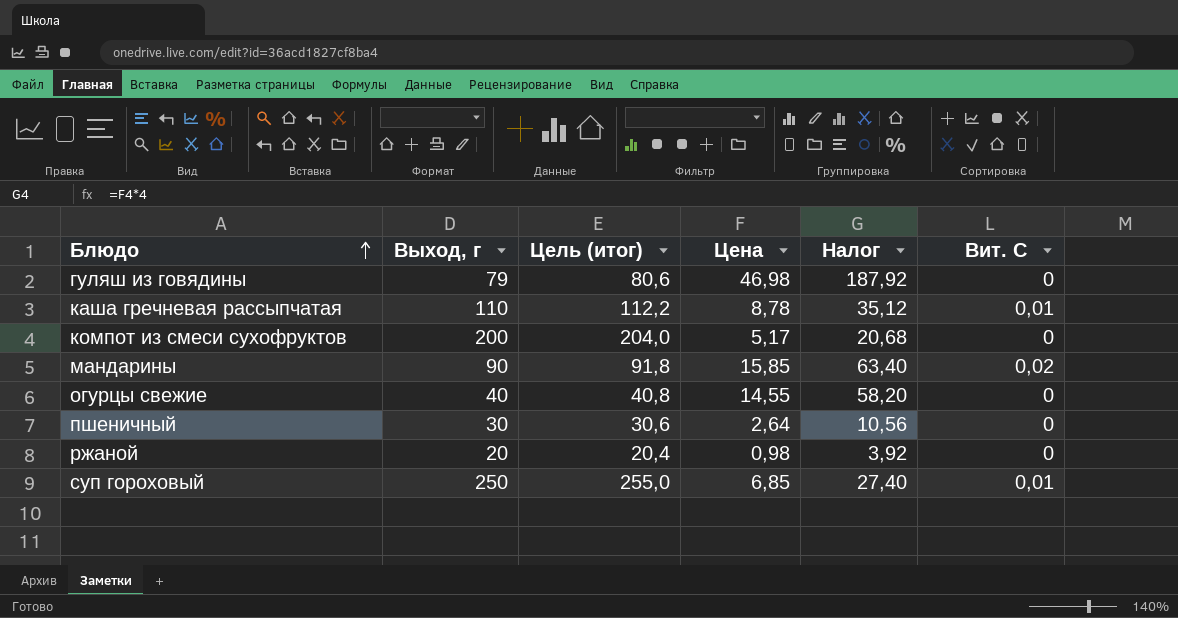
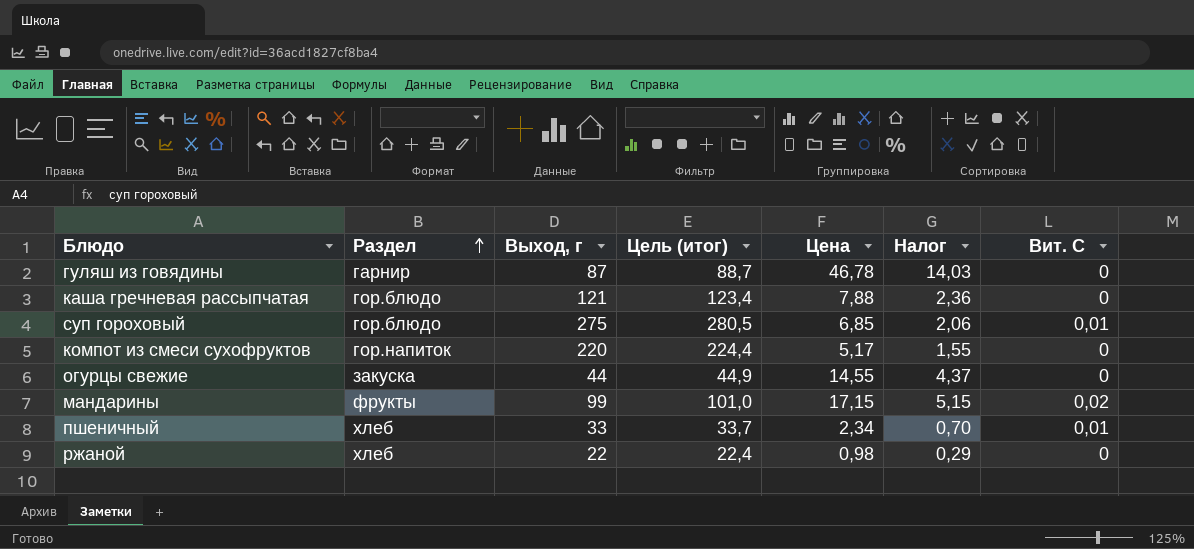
row order: Блюдо ascending -> Раздел ascending
column Раздел | position: none -> 2
column Налог | formula: [Цена] * 4 -> [Цена] * 0,3
гуляш из говядины | Выход, г: 79 -> 87
гуляш из говядины | Цель (итог): 80,6 -> 88,7
гуляш из говядины | Цена: 46,98 -> 46,78
каша гречневая рассыпчатая | Выход, г: 110 -> 121
каша гречневая рассыпчатая | Цель (итог): 112,2 -> 123,4
каша гречневая рассыпчатая | Цена: 8,78 -> 7,88
каша гречневая рассыпчатая | Вит. С: 0,01 -> 0
суп гороховый | Выход, г: 250 -> 275
суп гороховый | Цель (итог): 255,0 -> 280,5
компот из смеси сухофруктов | Выход, г: 200 -> 220
компот из смеси сухофруктов | Цель (итог): 204,0 -> 224,4
огурцы свежие | Выход, г: 40 -> 44
огурцы свежие | Цель (итог): 40,8 -> 44,9
мандарины | Выход, г: 90 -> 99
мандарины | Цель (итог): 91,8 -> 101,0
мандарины | Цена: 15,85 -> 17,15
пшеничный | Выход, г: 30 -> 33
пшеничный | Цель (итог): 30,6 -> 33,7
пшеничный | Цена: 2,64 -> 2,34
пшеничный | Вит. С: 0 -> 0,01
ржаной | Выход, г: 20 -> 22
ржаной | Цель (итог): 20,4 -> 22,4

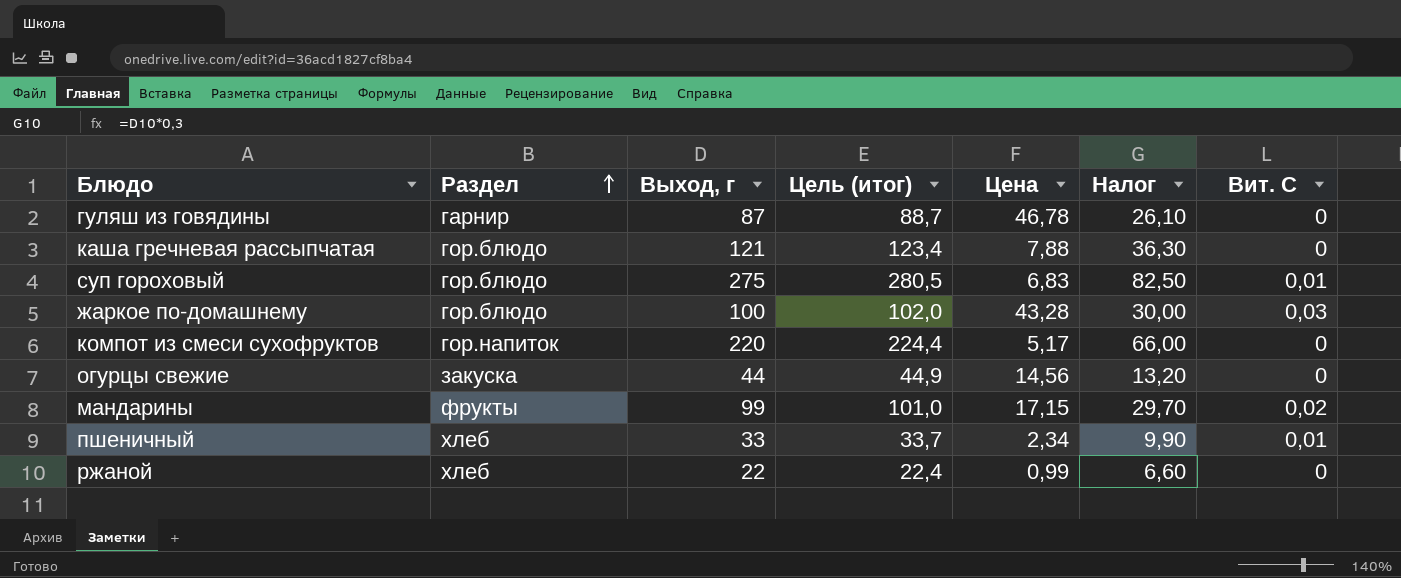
column Налог | formula: [Цена] * 0,3 -> [Выход, г] * 0,3
суп гороховый | Цена: 6,85 -> 6,83
row жаркое по-домашнему: none -> гор.блюдо | 100 | 102,0 | 43,28 | 30,00 | 0,03
огурцы свежие | Цена: 14,55 -> 14,56
ржаной | Цена: 0,98 -> 0,99

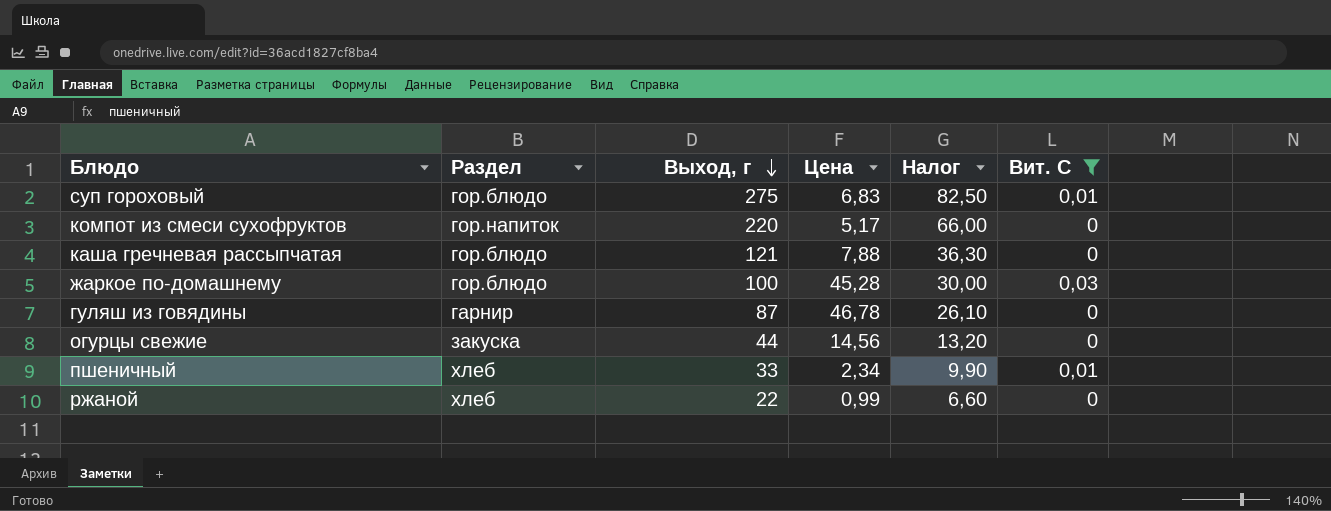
filter: none -> Вит. С != 0,02
row order: Раздел ascending -> Выход, г descending
column Цель (итог) | formula: [Выход, г] * 1,02 -> none
жаркое по-домашнему | Цена: 43,28 -> 45,28

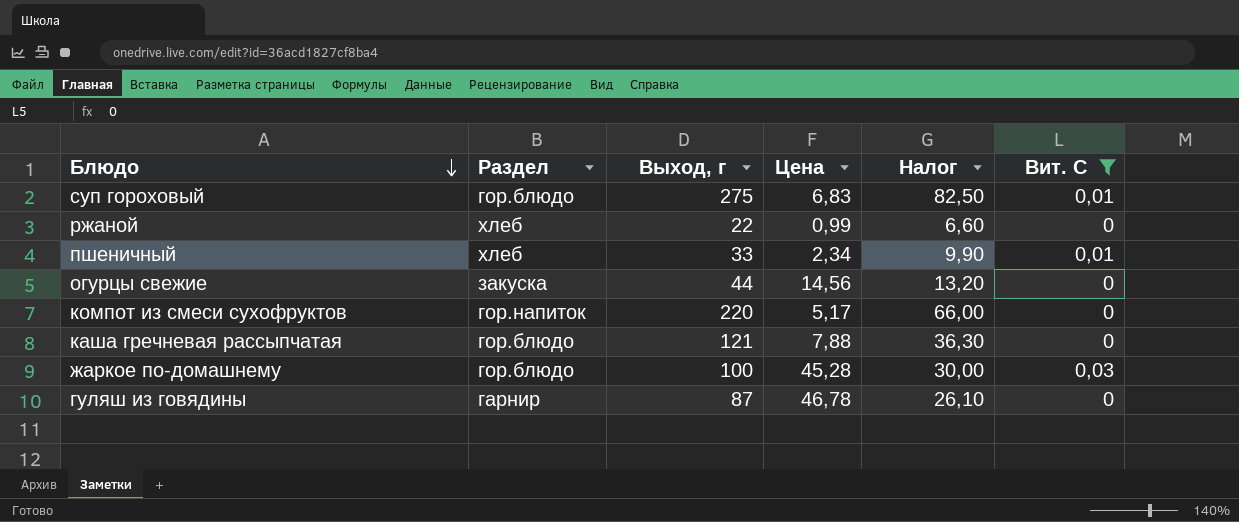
row order: Выход, г descending -> Блюдо descending

